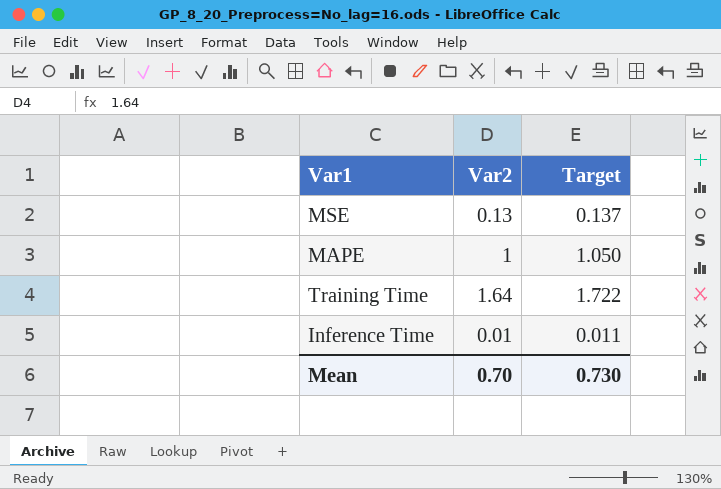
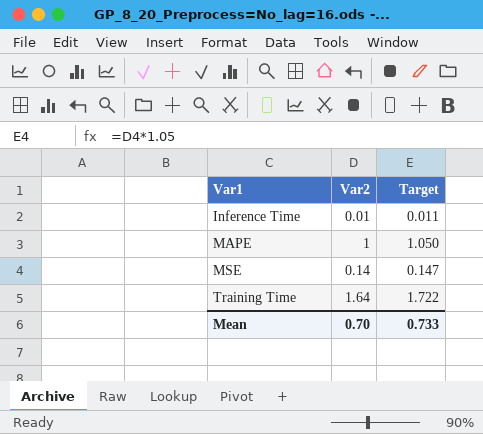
row order: none -> Var1 ascending
MSE | Var2: 0.13 -> 0.14
MSE | Target: 0.137 -> 0.147
Mean | Target: 0.730 -> 0.733

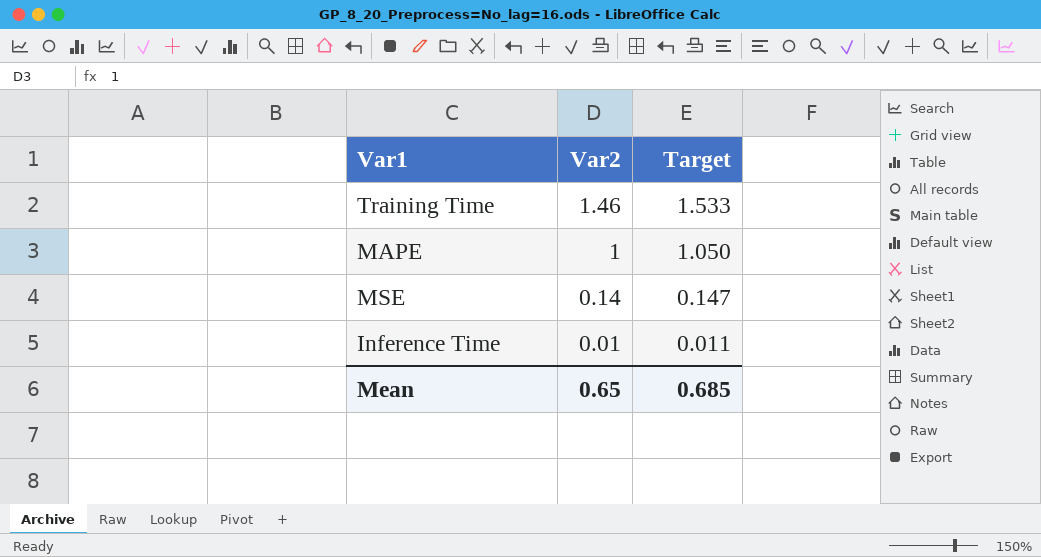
row order: Var1 ascending -> Var2 descending
Training Time | Var2: 1.64 -> 1.46
Training Time | Target: 1.722 -> 1.533
Mean | Var2: 0.70 -> 0.65
Mean | Target: 0.733 -> 0.685

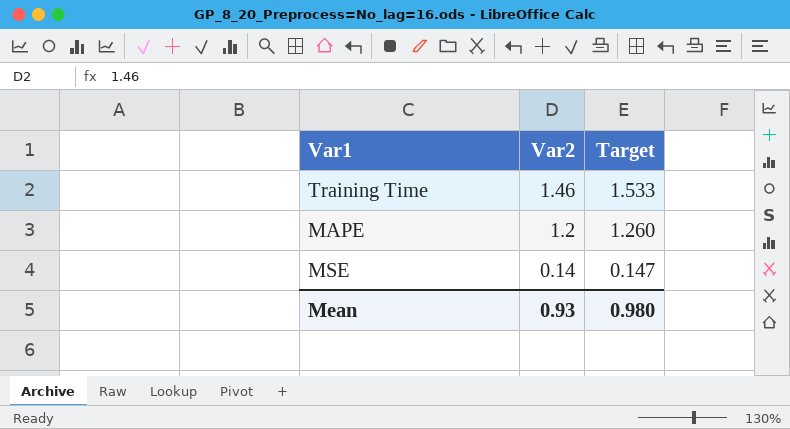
row Inference Time: 0.01 | 0.011 -> none
MAPE | Var2: 1 -> 1.2
MAPE | Target: 1.050 -> 1.260
Mean | Var2: 0.65 -> 0.93
Mean | Target: 0.685 -> 0.980

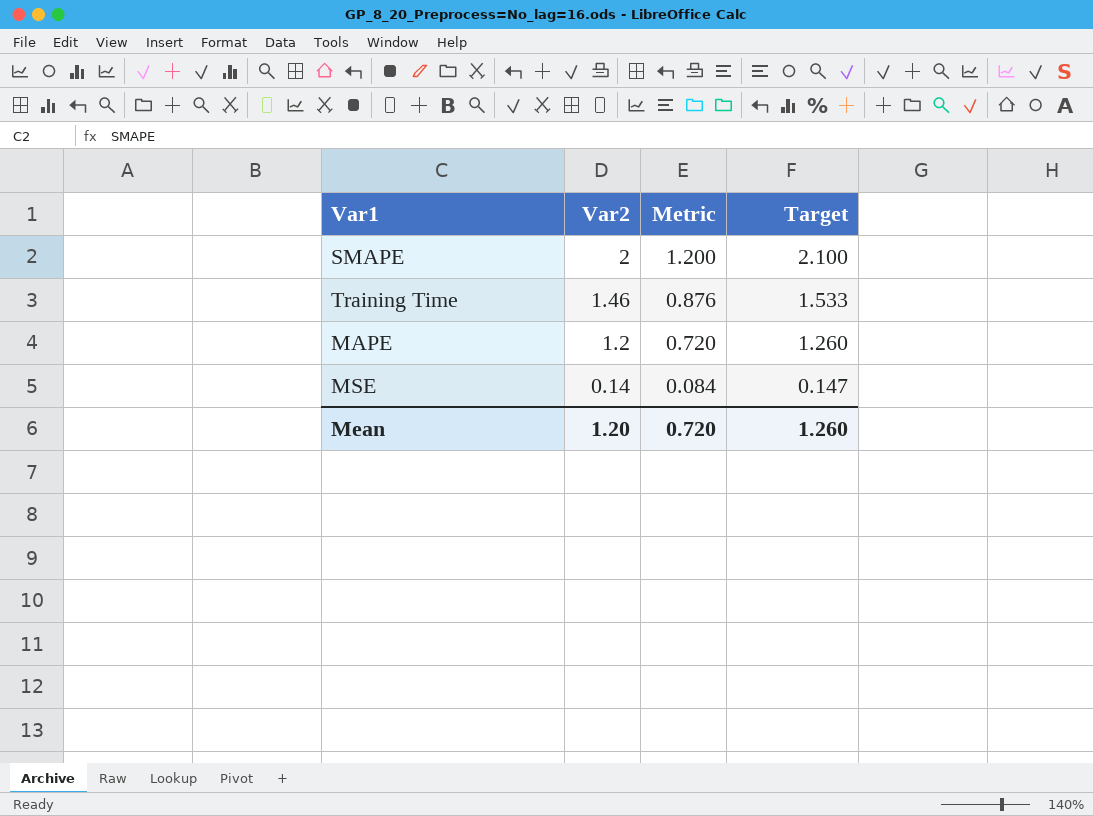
column Metric | formula: none -> [Var2] * 0.6
row SMAPE: none -> 2 | 1.200 | 2.100
Mean | Var2: 0.93 -> 1.20
Mean | Target: 0.980 -> 1.260

